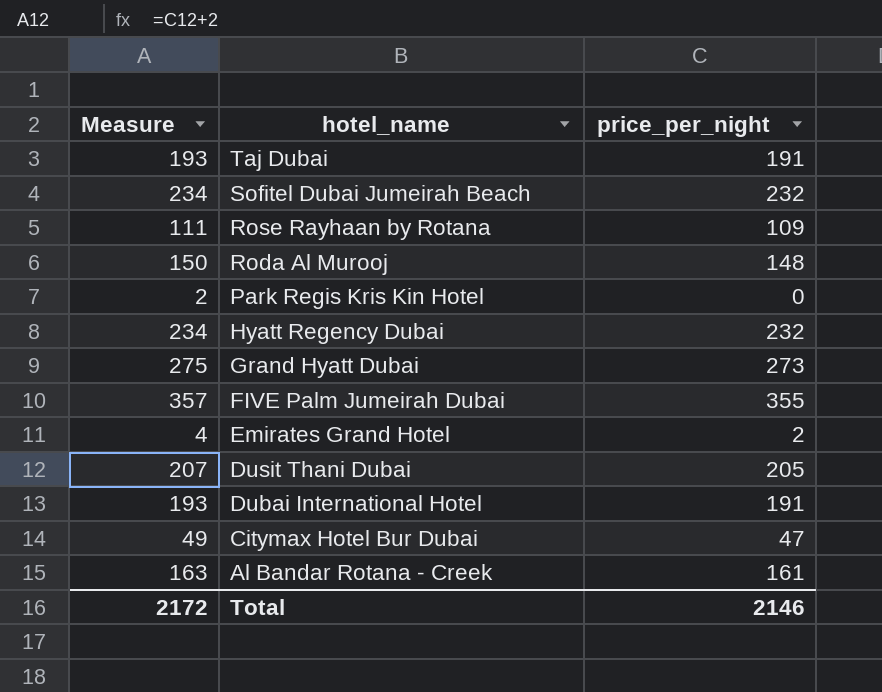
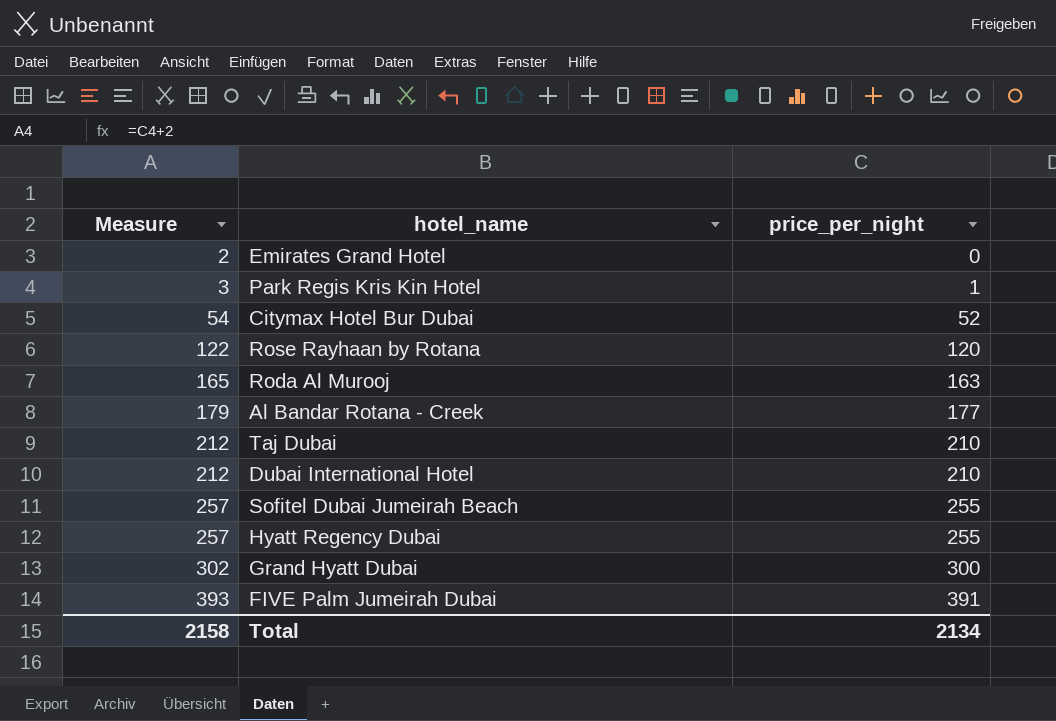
row order: hotel_name descending -> Measure ascending
row Dusit Thani Dubai: 207 | 205 -> none
Emirates Grand Hotel | Measure: 4 -> 2
Emirates Grand Hotel | price_per_night: 2 -> 0
Park Regis Kris Kin Hotel | Measure: 2 -> 3
Park Regis Kris Kin Hotel | price_per_night: 0 -> 1
Citymax Hotel Bur Dubai | Measure: 49 -> 54
Citymax Hotel Bur Dubai | price_per_night: 47 -> 52
Rose Rayhaan by Rotana | Measure: 111 -> 122
Rose Rayhaan by Rotana | price_per_night: 109 -> 120
Roda Al Murooj | Measure: 150 -> 165
Roda Al Murooj | price_per_night: 148 -> 163
Al Bandar Rotana - Creek | Measure: 163 -> 179
Al Bandar Rotana - Creek | price_per_night: 161 -> 177
Taj Dubai | Measure: 193 -> 212
Taj Dubai | price_per_night: 191 -> 210
Dubai International Hotel | Measure: 193 -> 212
Dubai International Hotel | price_per_night: 191 -> 210
Sofitel Dubai Jumeirah Beach | Measure: 234 -> 257
Sofitel Dubai Jumeirah Beach | price_per_night: 232 -> 255
Hyatt Regency Dubai | Measure: 234 -> 257
Hyatt Regency Dubai | price_per_night: 232 -> 255
Grand Hyatt Dubai | Measure: 275 -> 302
Grand Hyatt Dubai | price_per_night: 273 -> 300
FIVE Palm Jumeirah Dubai | Measure: 357 -> 393
FIVE Palm Jumeirah Dubai | price_per_night: 355 -> 391
Total | Measure: 2172 -> 2158
Total | price_per_night: 2146 -> 2134

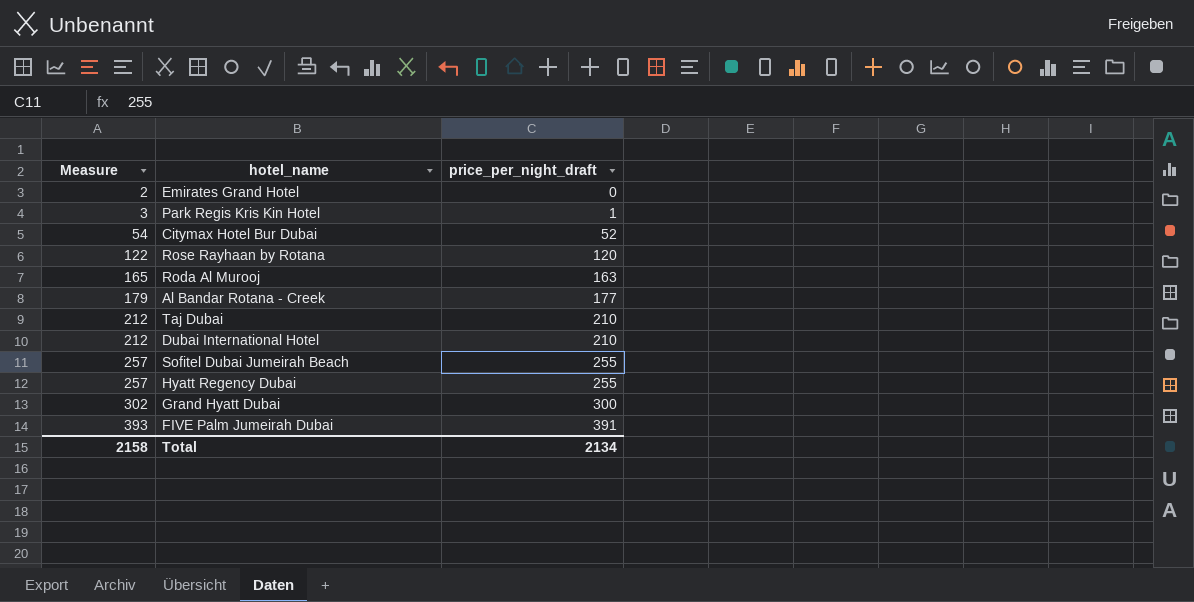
column name: price_per_night -> price_per_night_draft

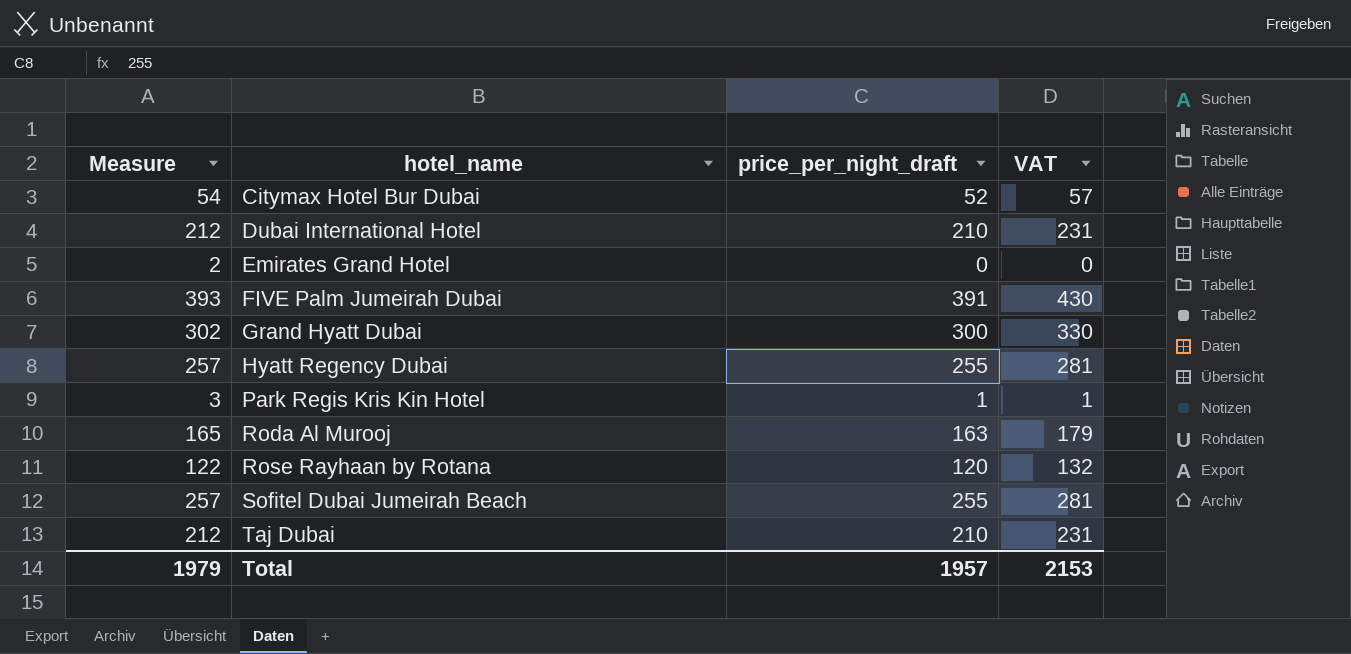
row order: Measure ascending -> hotel_name ascending
column VAT | formula: none -> [price_per_night_draft] * 1.1
row Al Bandar Rotana - Creek: 179 | 177 -> none
Total | Measure: 2158 -> 1979
Total | price_per_night_draft: 2134 -> 1957

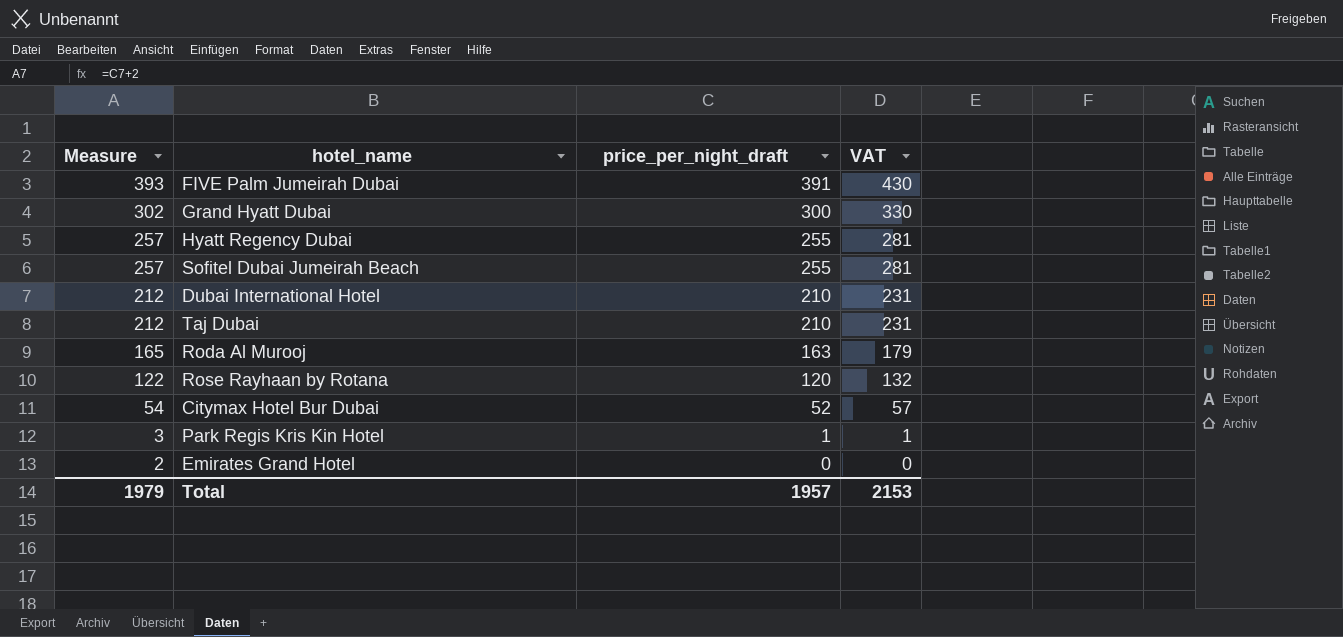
row order: hotel_name ascending -> Measure descending

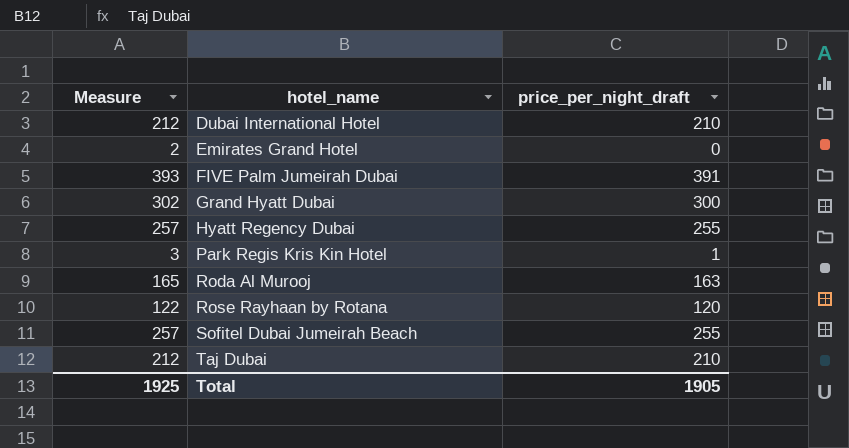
row order: Measure descending -> hotel_name ascending
column VAT | formula: [price_per_night_draft] * 1.1 -> none
row Citymax Hotel Bur Dubai: 54 | 52 | 57 -> none
Total | Measure: 1979 -> 1925
Total | price_per_night_draft: 1957 -> 1905

